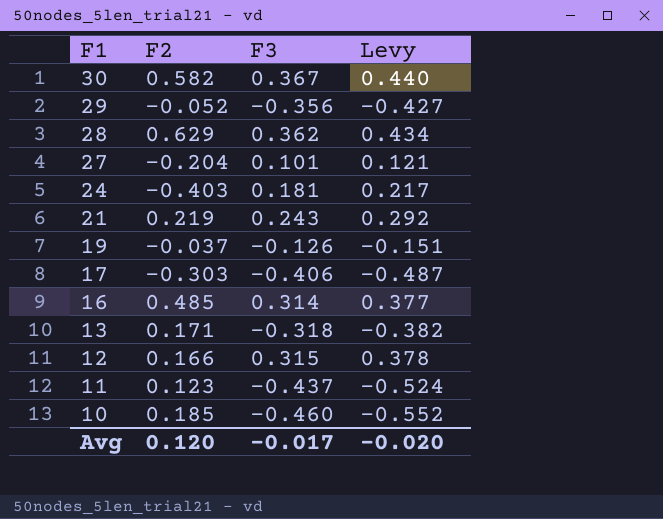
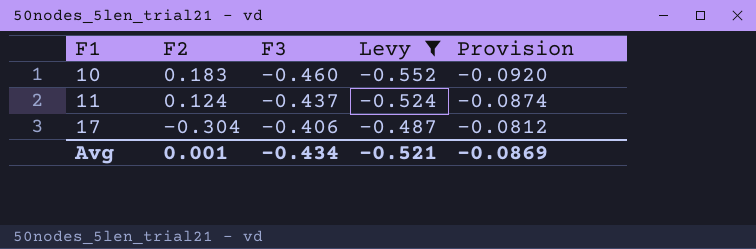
filter: none -> Levy <= -0.487
row order: F1 descending -> F1 ascending
column Provision | formula: none -> [F3] * 0.2
10 | F2: 0.185 -> 0.183
11 | F2: 0.123 -> 0.124
17 | F2: -0.303 -> -0.304
Avg | F2: 0.120 -> 0.001
Avg | F3: -0.017 -> -0.434
Avg | Levy: -0.020 -> -0.521

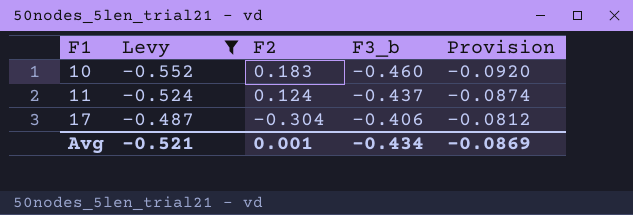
column Levy | position: 4 -> 2
column name: F3 -> F3_b

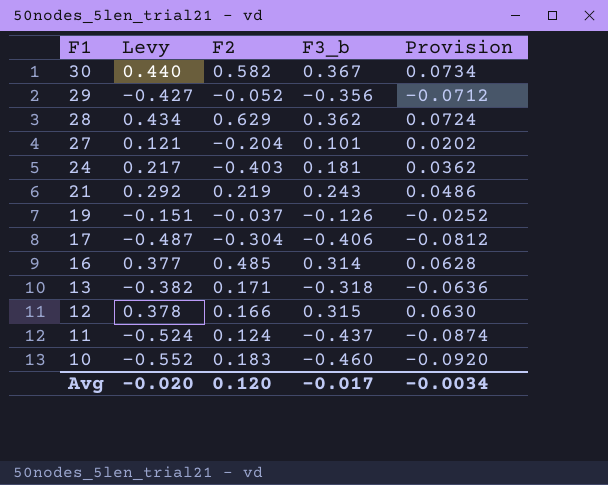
filter: Levy <= -0.487 -> none
row order: F1 ascending -> F1 descending
Avg | Levy: -0.521 -> -0.020
Avg | F2: 0.001 -> 0.120
Avg | F3_b: -0.434 -> -0.017
Avg | Provision: -0.0869 -> -0.0034

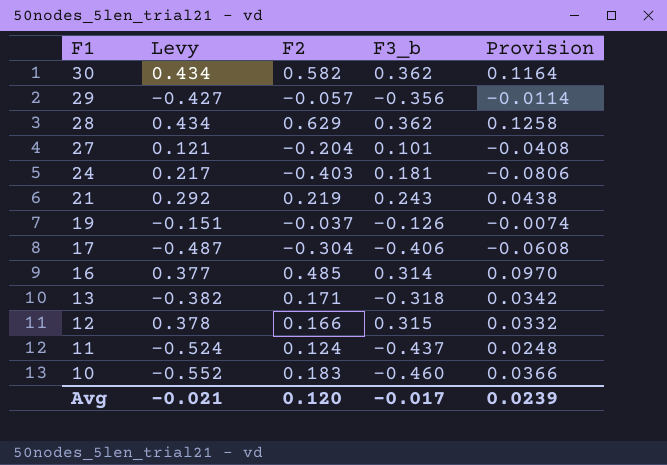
column Provision | formula: [F3_b] * 0.2 -> [F2] * 0.2
30 | Levy: 0.440 -> 0.434
30 | F3_b: 0.367 -> 0.362
29 | F2: -0.052 -> -0.057
Avg | Levy: -0.020 -> -0.021
Avg | Provision: -0.0034 -> 0.0239

